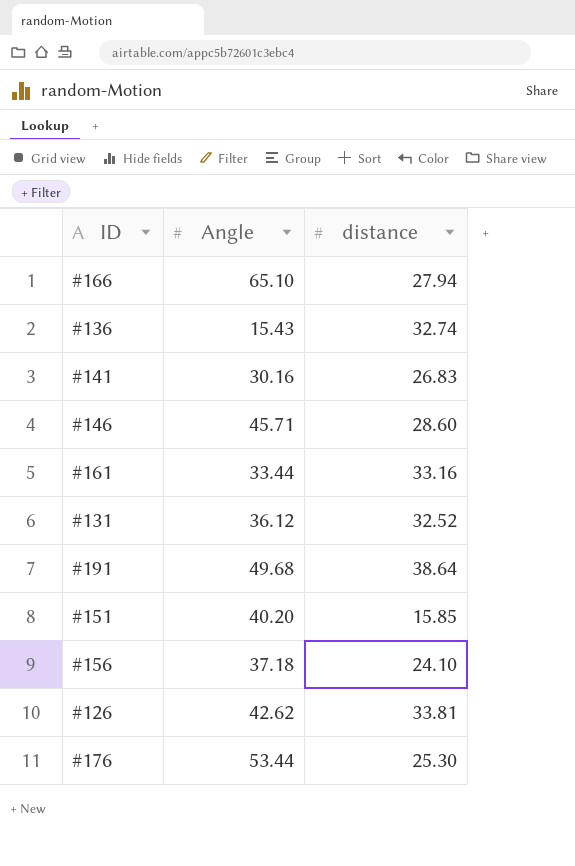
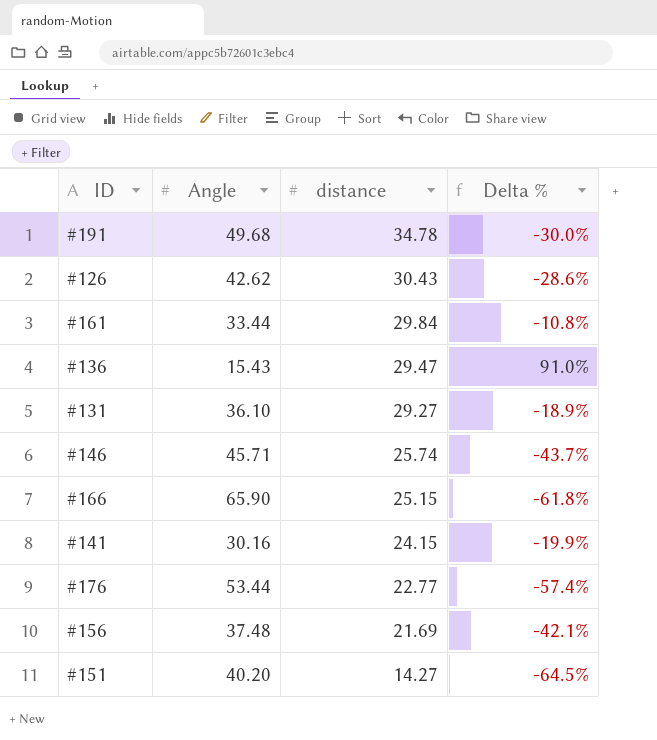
row order: none -> distance descending
column Delta % | formula: none -> ([distance] - [Angle]) / [Angle]
#191 | distance: 38.64 -> 34.78
#126 | distance: 33.81 -> 30.43
#161 | distance: 33.16 -> 29.84
#136 | distance: 32.74 -> 29.47
#131 | Angle: 36.12 -> 36.10
#131 | distance: 32.52 -> 29.27
#146 | distance: 28.60 -> 25.74
#166 | Angle: 65.10 -> 65.90
#166 | distance: 27.94 -> 25.15
#141 | distance: 26.83 -> 24.15
#176 | distance: 25.30 -> 22.77
#156 | Angle: 37.18 -> 37.48
#156 | distance: 24.10 -> 21.69
#151 | distance: 15.85 -> 14.27

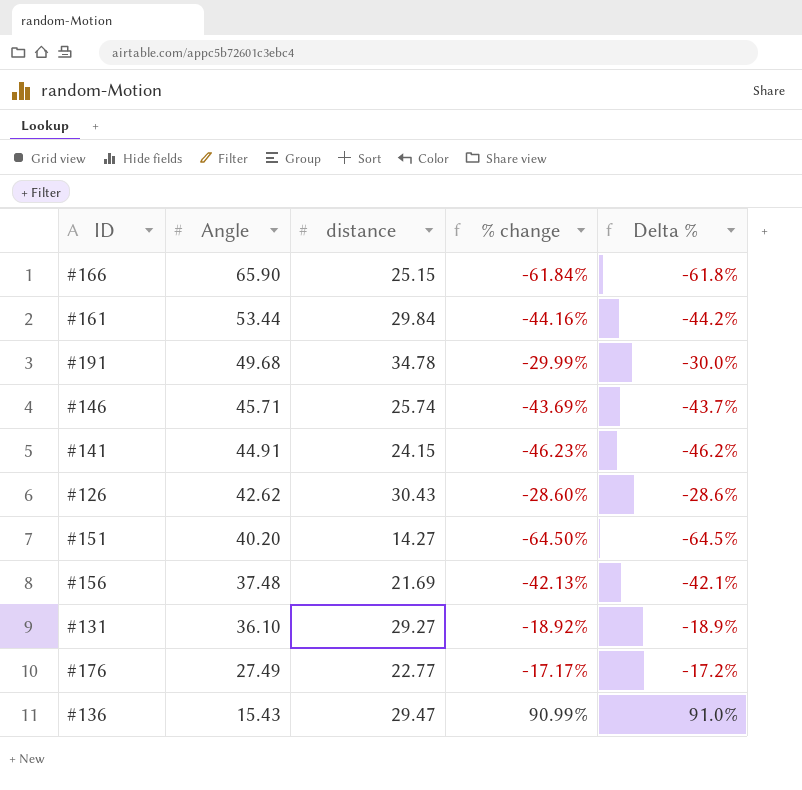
row order: distance descending -> Angle descending
column % change | formula: none -> ([distance] - [Angle]) / [Angle]
#161 | Angle: 33.44 -> 53.44
#161 | Delta %: -10.8% -> -44.2%
#141 | Angle: 30.16 -> 44.91
#141 | Delta %: -19.9% -> -46.2%
#176 | Angle: 53.44 -> 27.49
#176 | Delta %: -57.4% -> -17.2%

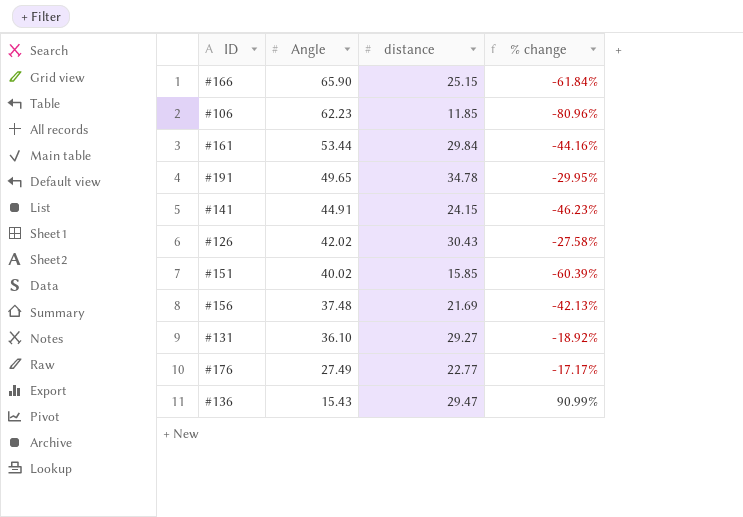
column Delta % | formula: ([distance] - [Angle]) / [Angle] -> none
row #146: 45.71 | 25.74 | -43.69% | -43.7% -> none
row #106: none -> 62.23 | 11.85 | -80.96%
#191 | Angle: 49.68 -> 49.65
#191 | % change: -29.99% -> -29.95%
#126 | Angle: 42.62 -> 42.02
#126 | % change: -28.60% -> -27.58%
#151 | Angle: 40.20 -> 40.02
#151 | distance: 14.27 -> 15.85
#151 | % change: -64.50% -> -60.39%

